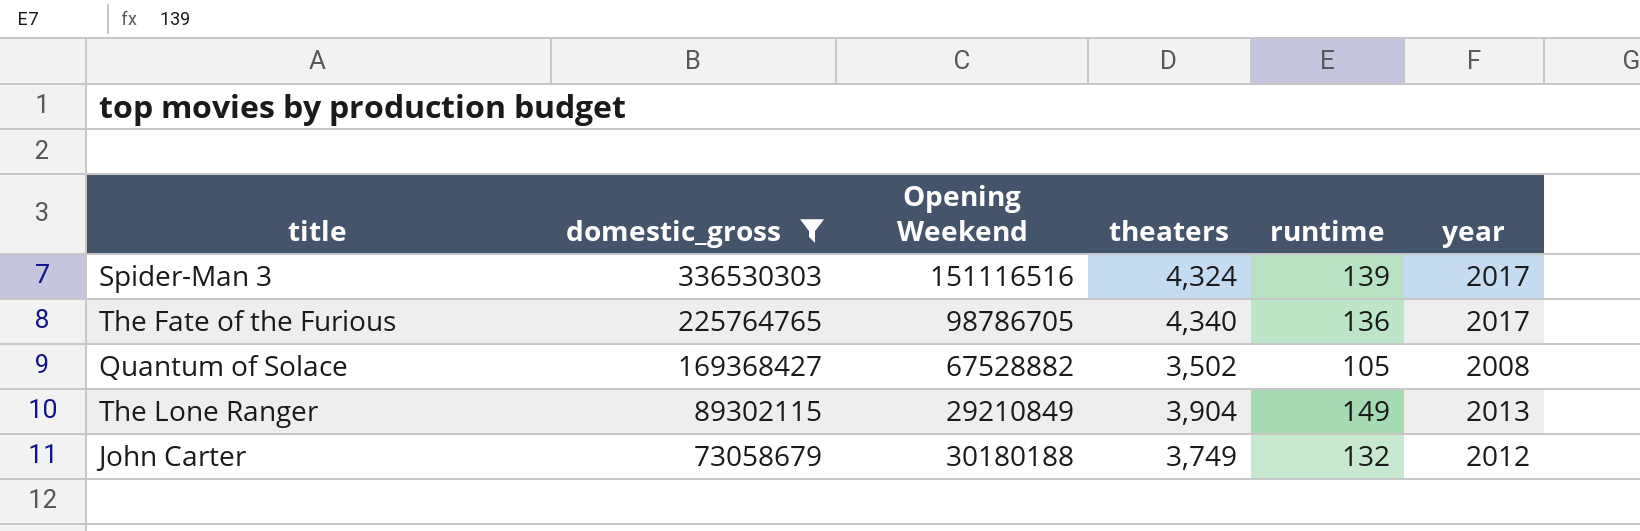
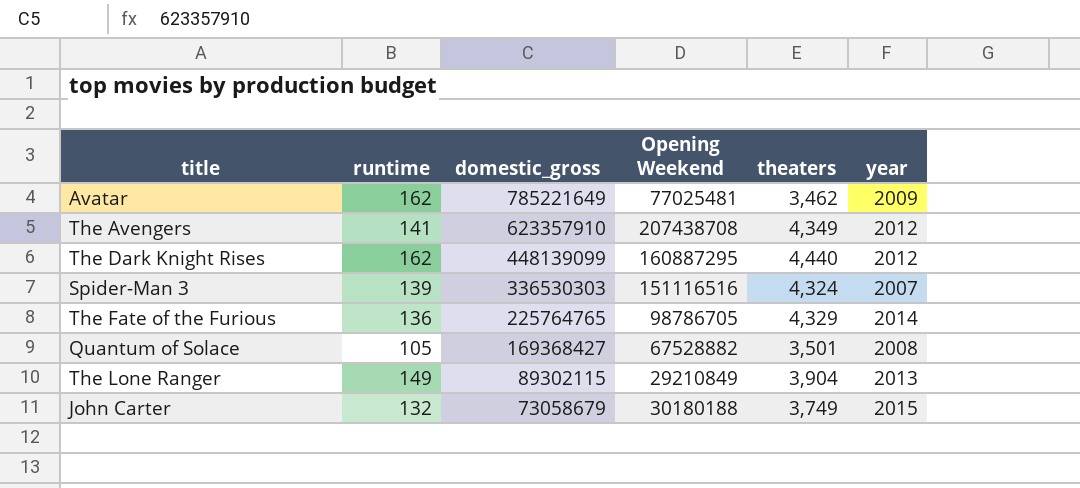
filter: domestic_gross <= 336530303 -> none
column runtime | position: 5 -> 2
Spider-Man 3 | year: 2017 -> 2007
The Fate of the Furious | theaters: 4,340 -> 4,329
The Fate of the Furious | year: 2017 -> 2014
Quantum of Solace | theaters: 3,502 -> 3,501
John Carter | year: 2012 -> 2015

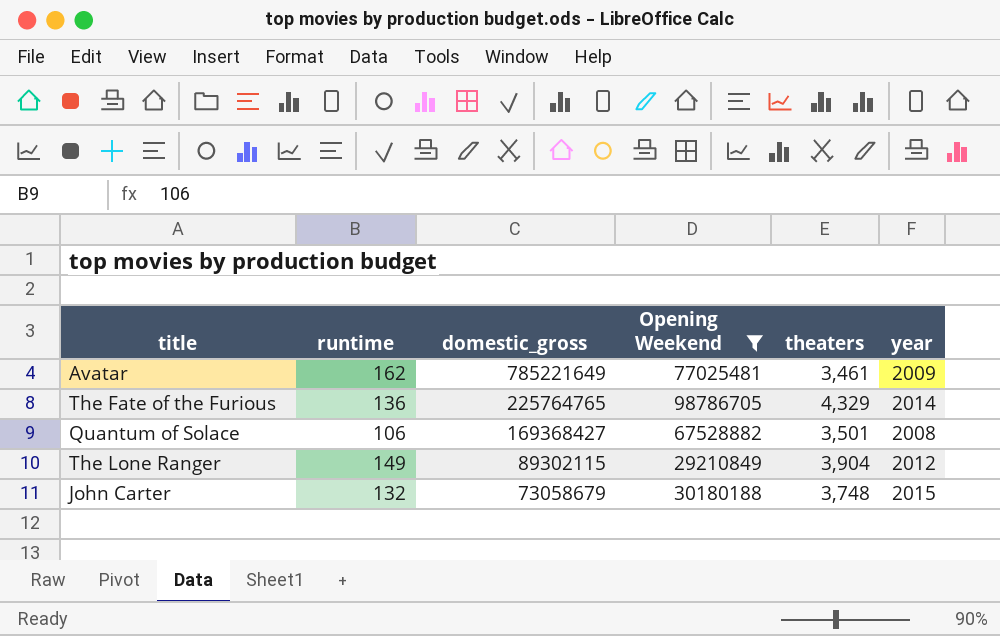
filter: none -> Opening Weekend <= 98786705
Avatar | theaters: 3,462 -> 3,461
Quantum of Solace | runtime: 105 -> 106
The Lone Ranger | year: 2013 -> 2012
John Carter | theaters: 3,749 -> 3,748

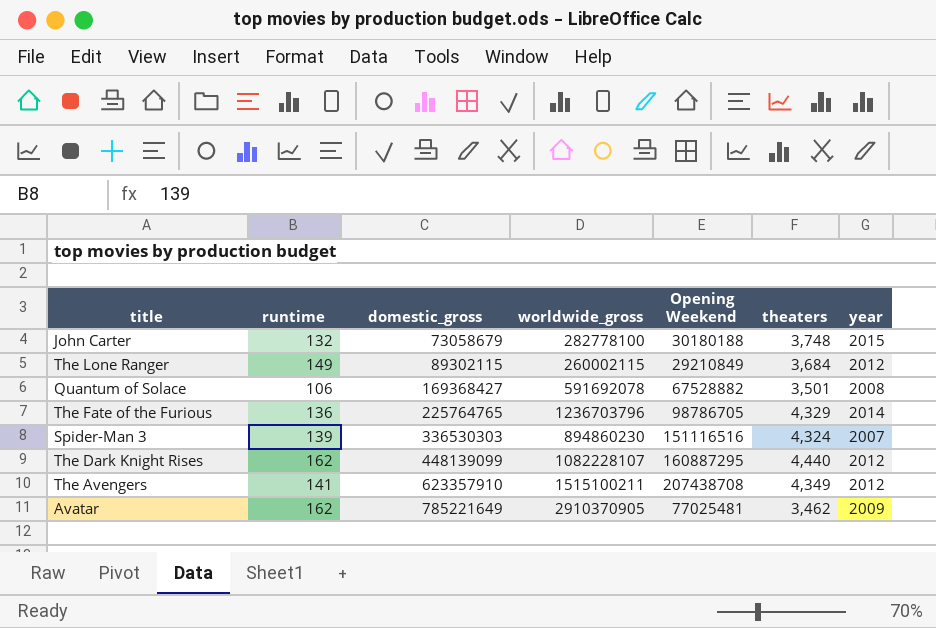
filter: Opening Weekend <= 98786705 -> none
row order: domestic_gross descending -> domestic_gross ascending
column worldwide_gross | position: none -> 4
The Lone Ranger | theaters: 3,904 -> 3,684
Avatar | theaters: 3,461 -> 3,462

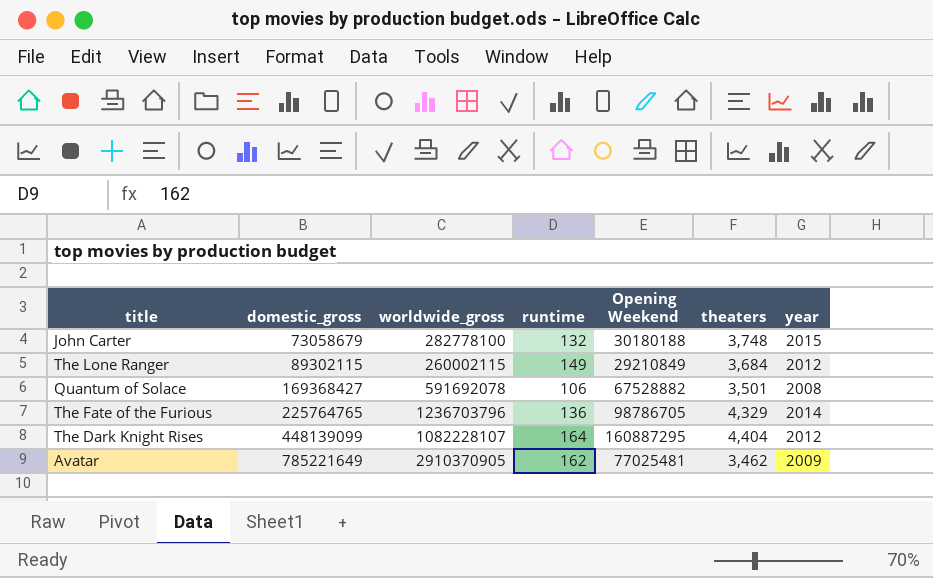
column runtime | position: 2 -> 4
row Spider-Man 3: 139 | 336530303 | 894860230 | 151116516 | 4,324 | 2007 -> none
row The Avengers: 141 | 623357910 | 1515100211 | 207438708 | 4,349 | 2012 -> none
The Dark Knight Rises | runtime: 162 -> 164
The Dark Knight Rises | theaters: 4,440 -> 4,404

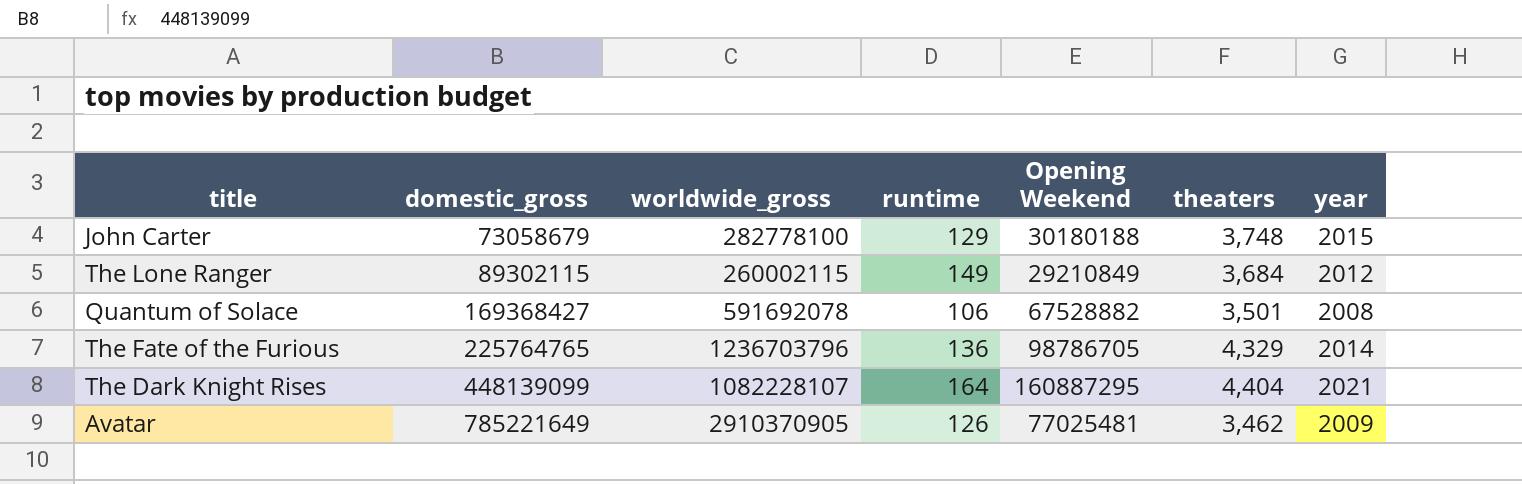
John Carter | runtime: 132 -> 129
The Dark Knight Rises | year: 2012 -> 2021
Avatar | runtime: 162 -> 126

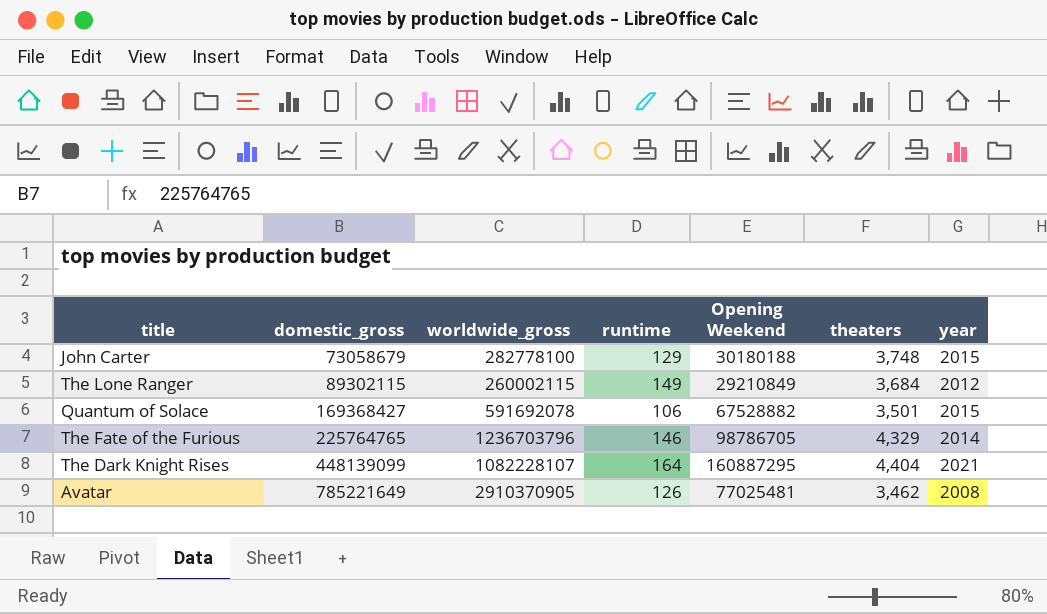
Quantum of Solace | year: 2008 -> 2015
The Fate of the Furious | runtime: 136 -> 146
Avatar | year: 2009 -> 2008

